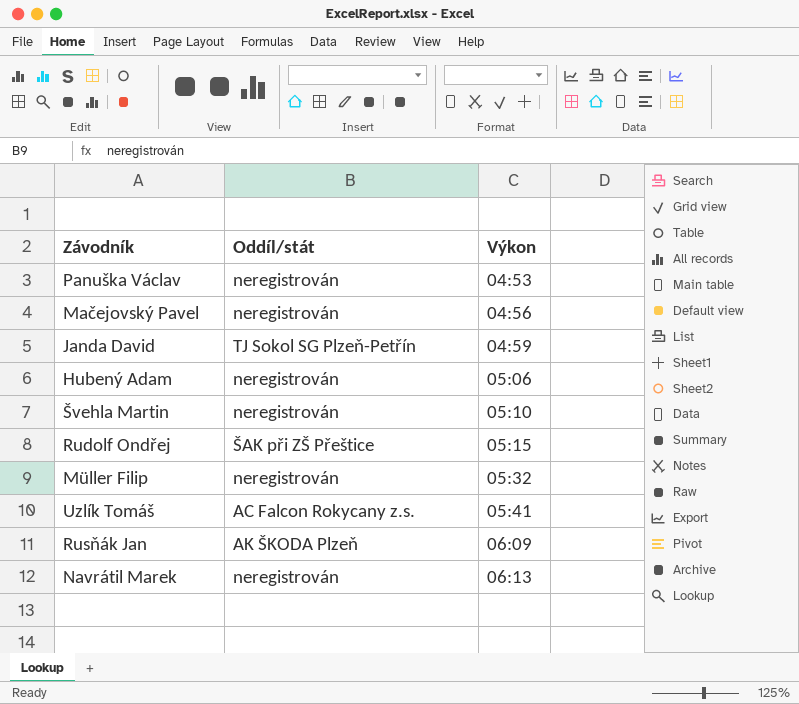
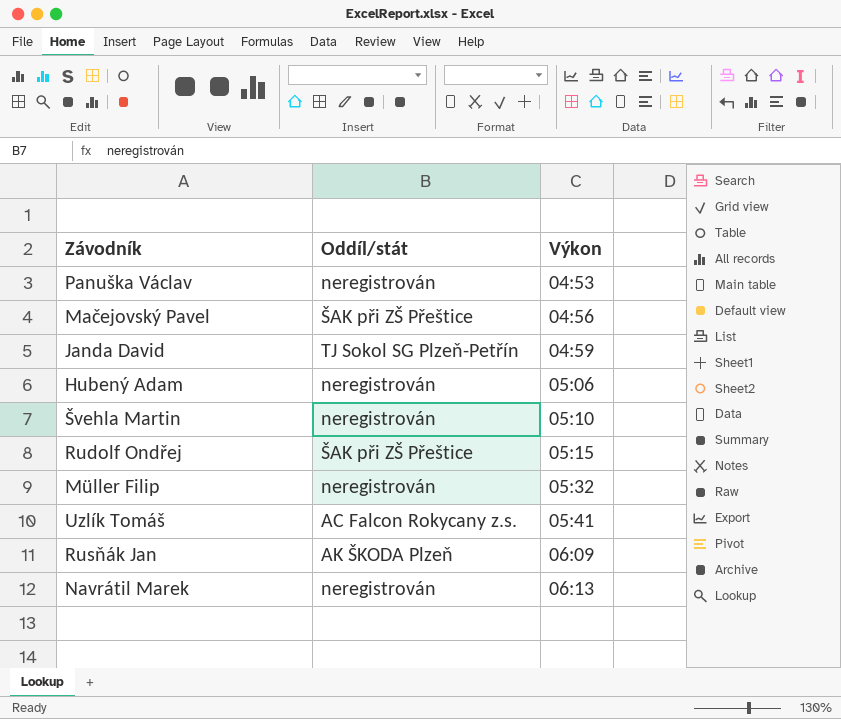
Mačejovský Pavel | Oddíl/stát: neregistrován -> ŠAK při ZŠ Přeštice

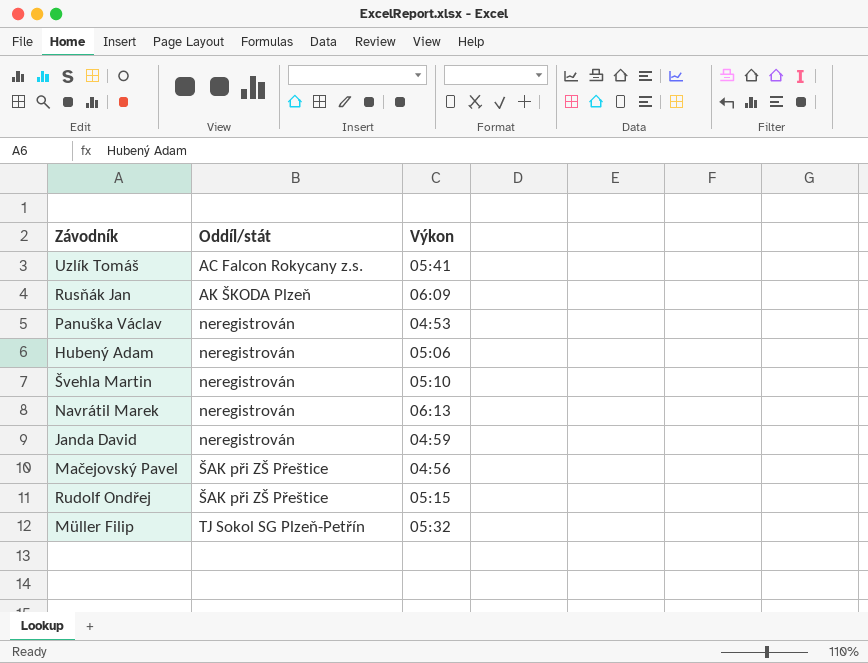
row order: Výkon ascending -> Oddíl/stát ascending
Janda David | Oddíl/stát: TJ Sokol SG Plzeň-Petřín -> neregistrován
Müller Filip | Oddíl/stát: neregistrován -> TJ Sokol SG Plzeň-Petřín

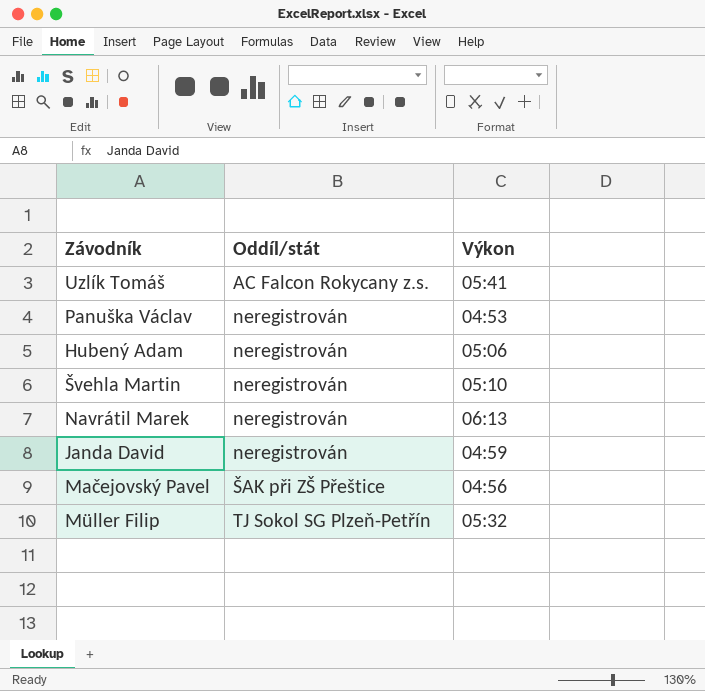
row Rusňák Jan: AK ŠKODA Plzeň | 06:09 -> none
row Rudolf Ondřej: ŠAK při ZŠ Přeštice | 05:15 -> none

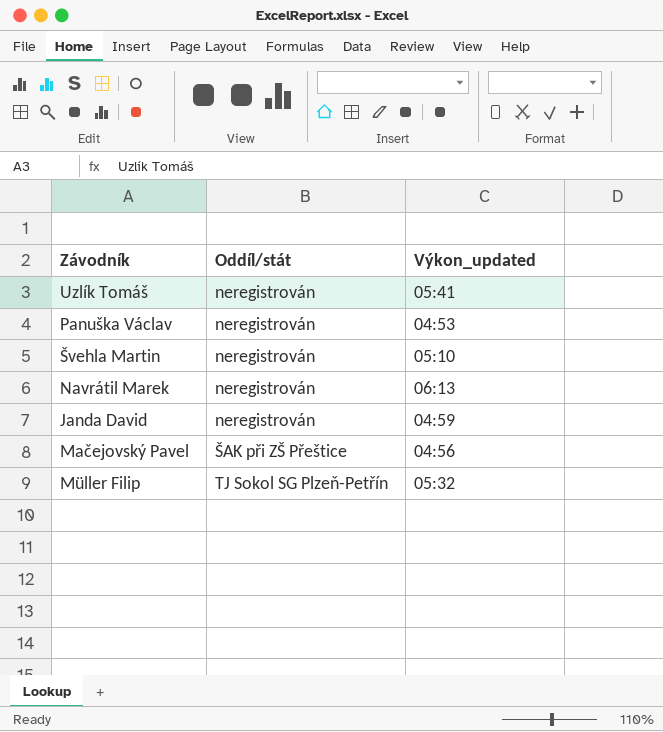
column name: Výkon -> Výkon_updated
row Hubený Adam: neregistrován | 05:06 -> none
Uzlík Tomáš | Oddíl/stát: AC Falcon Rokycany z.s. -> neregistrován

